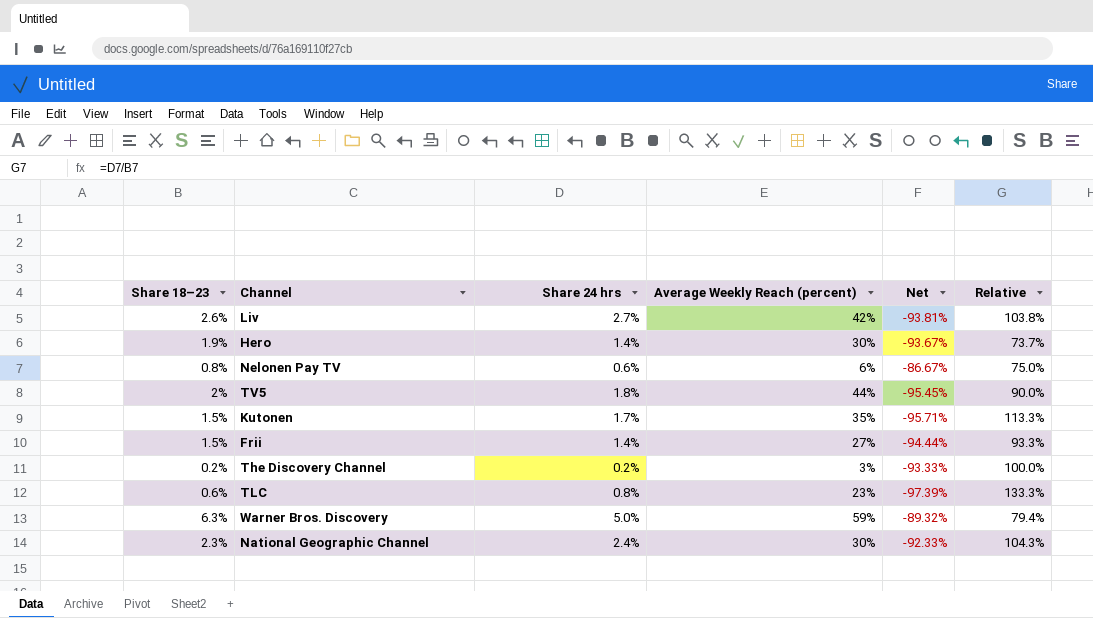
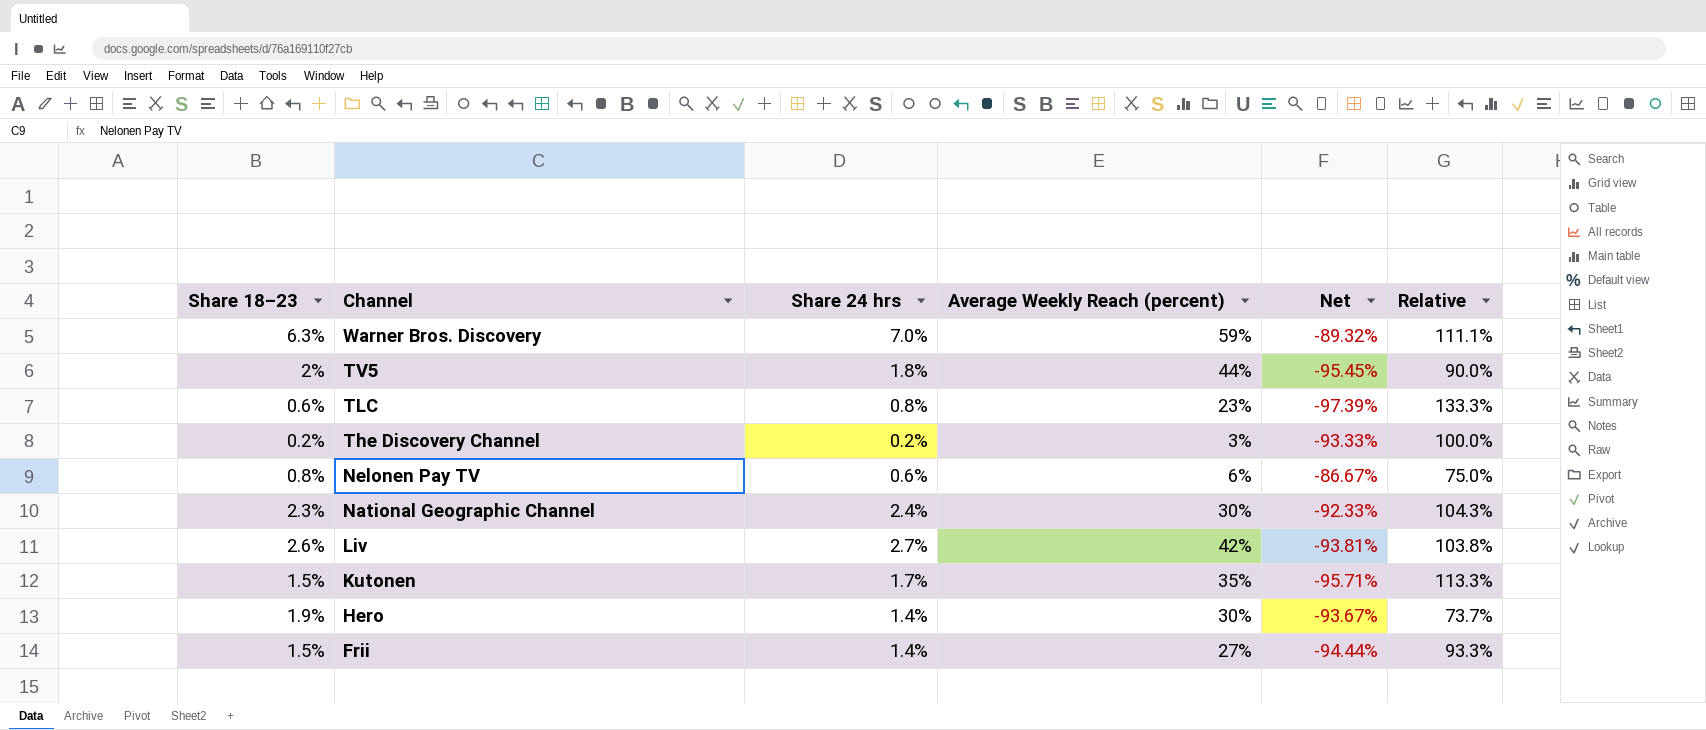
row order: none -> Channel descending
Warner Bros. Discovery | Share 24 hrs: 5.0% -> 7.0%
Warner Bros. Discovery | Relative: 79.4% -> 111.1%

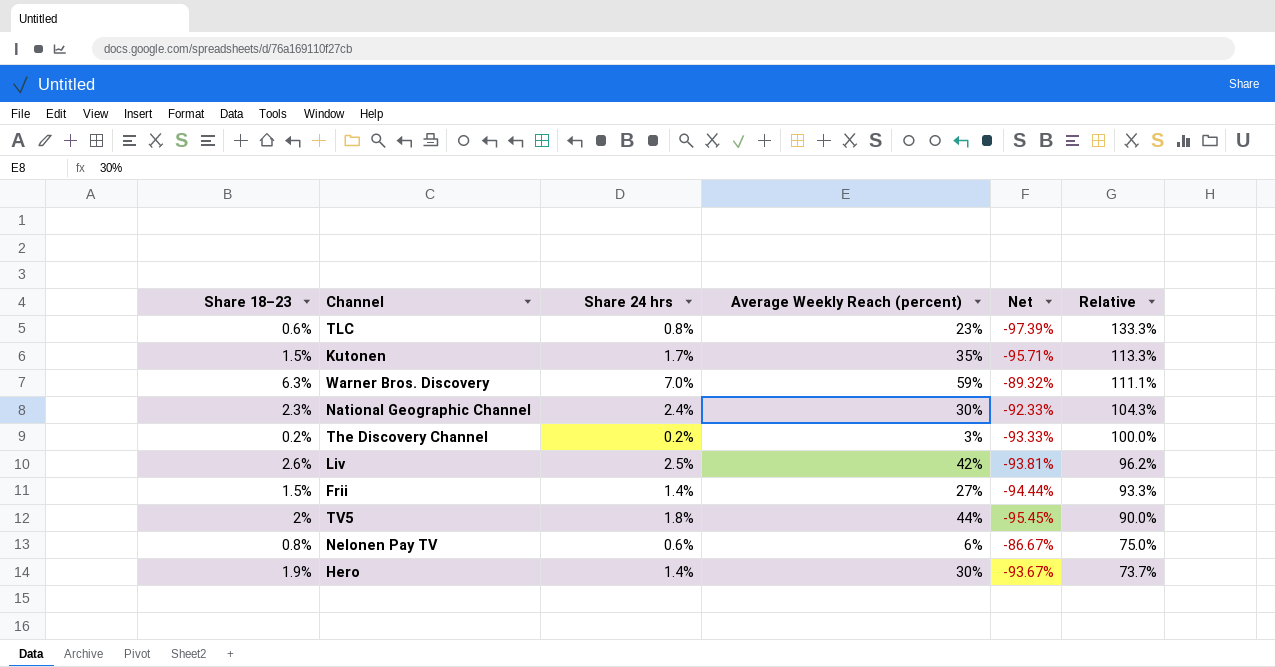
row order: Channel descending -> Relative descending
Liv | Share 24 hrs: 2.7% -> 2.5%
Liv | Relative: 103.8% -> 96.2%

